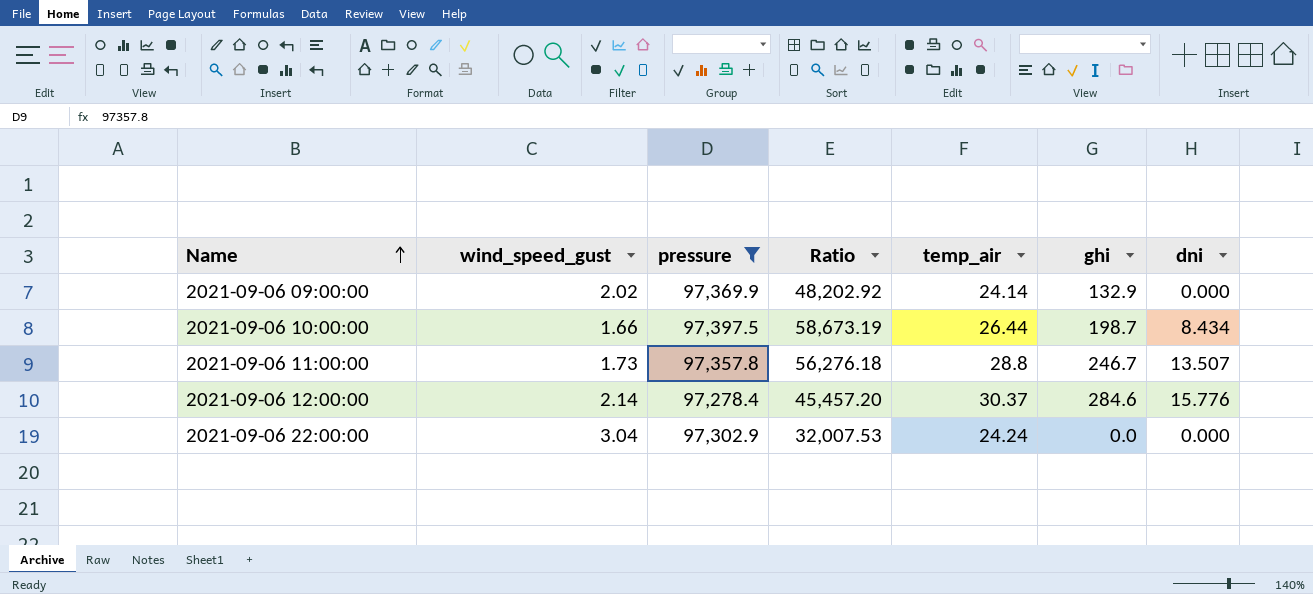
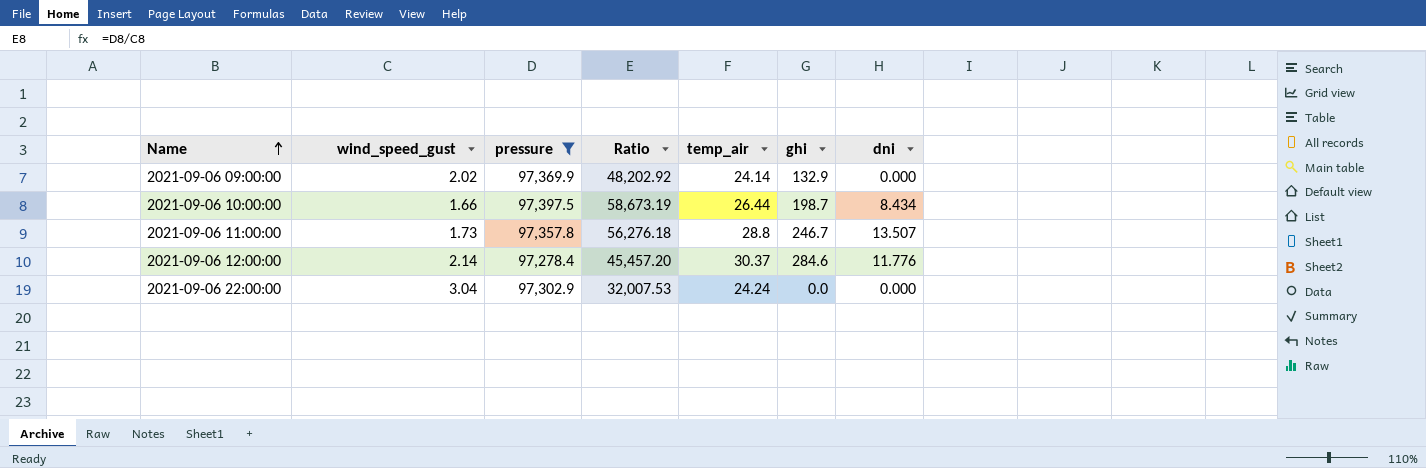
2021-09-06 12:00:00 | dni: 15.776 -> 11.776

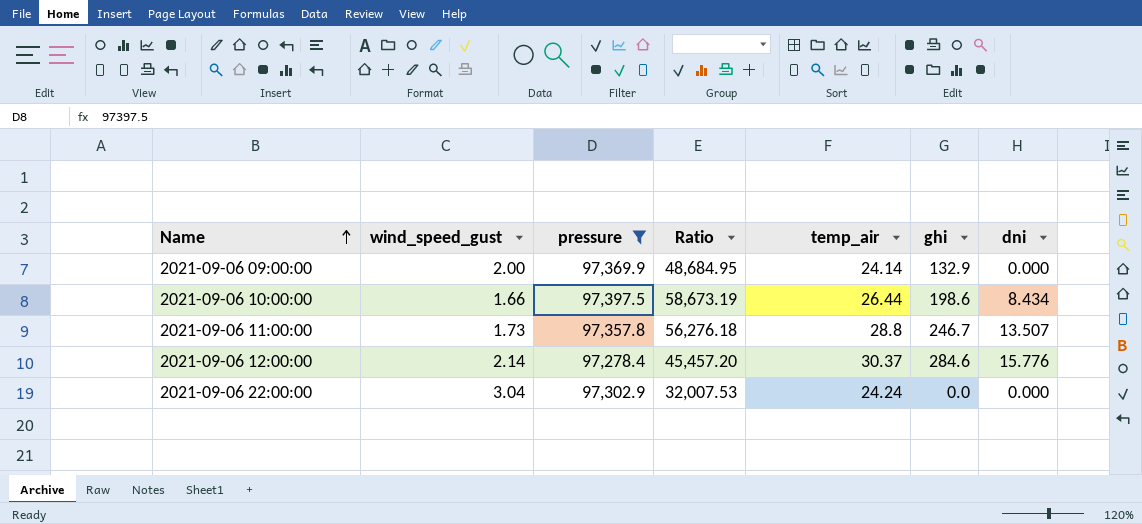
2021-09-06 09:00:00 | wind_speed_gust: 2.02 -> 2.00
2021-09-06 09:00:00 | Ratio: 48,202.92 -> 48,684.95
2021-09-06 10:00:00 | ghi: 198.7 -> 198.6
2021-09-06 12:00:00 | dni: 11.776 -> 15.776

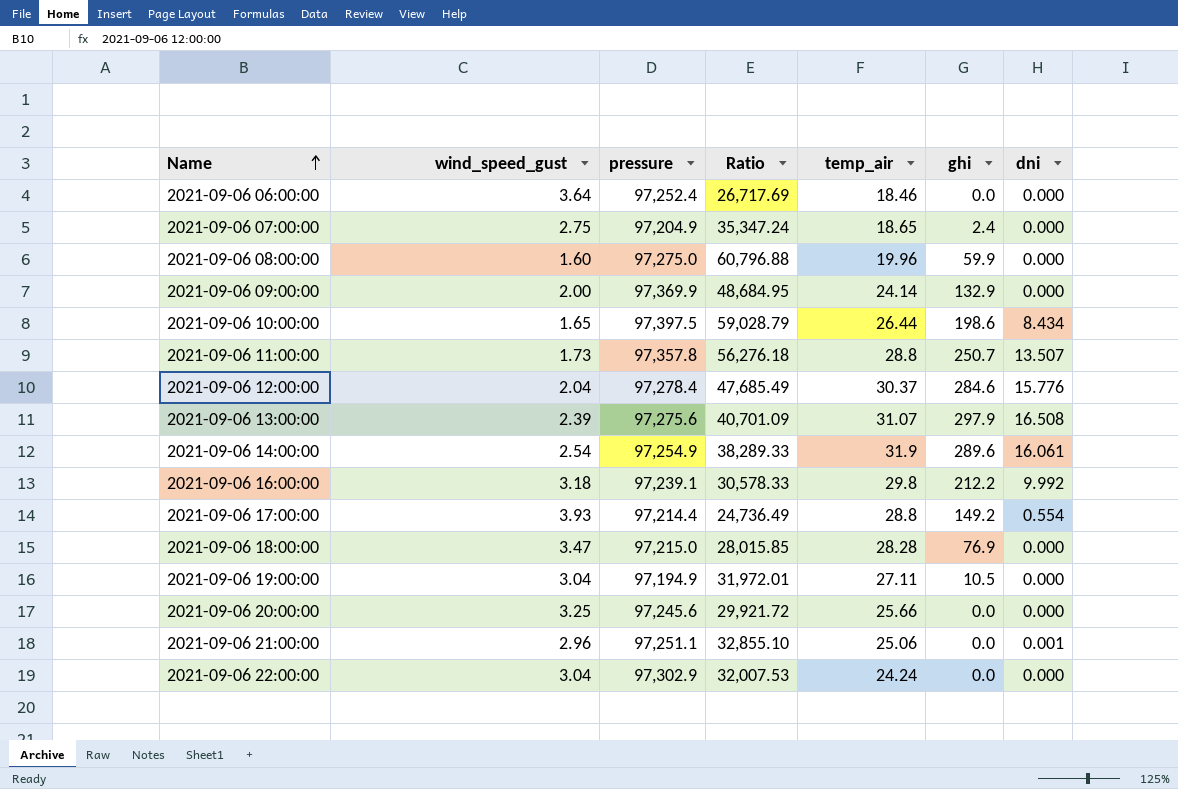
filter: pressure >= 97,278.4 -> none
2021-09-06 10:00:00 | wind_speed_gust: 1.66 -> 1.65
2021-09-06 10:00:00 | Ratio: 58,673.19 -> 59,028.79
2021-09-06 11:00:00 | ghi: 246.7 -> 250.7
2021-09-06 12:00:00 | wind_speed_gust: 2.14 -> 2.04
2021-09-06 12:00:00 | Ratio: 45,457.20 -> 47,685.49

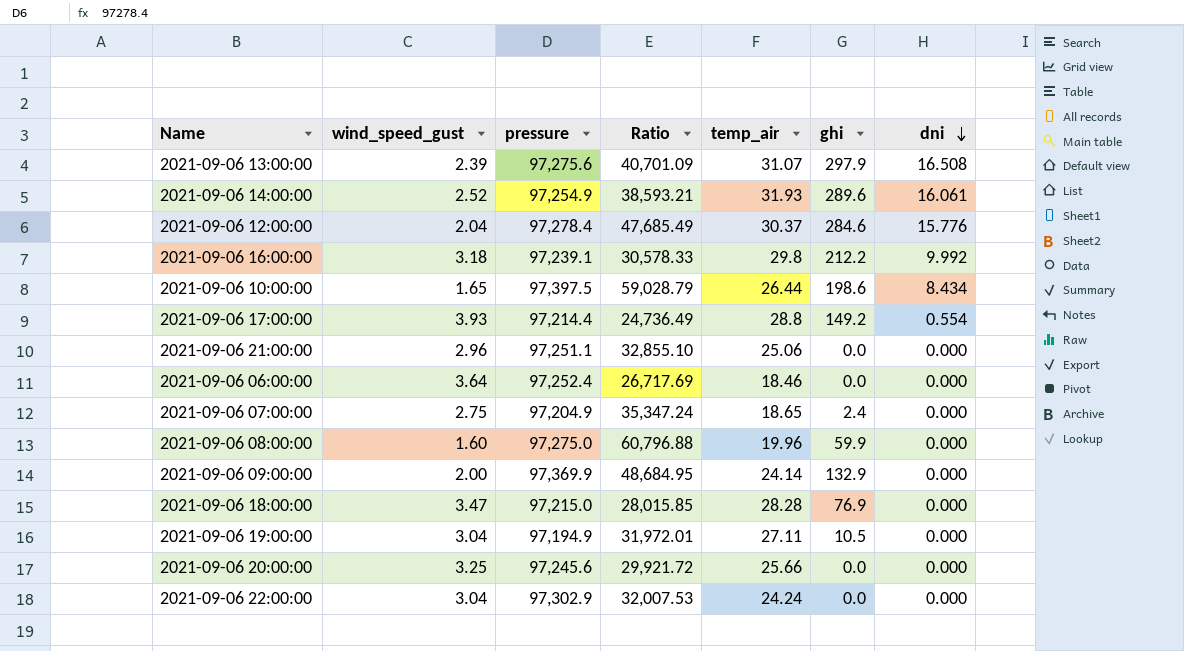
row order: Name ascending -> dni descending
row 2021-09-06 11:00:00: 1.73 | 97,357.8 | 56,276.18 | 28.8 | 250.7 | 13.507 -> none
2021-09-06 14:00:00 | wind_speed_gust: 2.54 -> 2.52
2021-09-06 14:00:00 | Ratio: 38,289.33 -> 38,593.21
2021-09-06 14:00:00 | temp_air: 31.9 -> 31.93
2021-09-06 21:00:00 | dni: 0.001 -> 0.000

